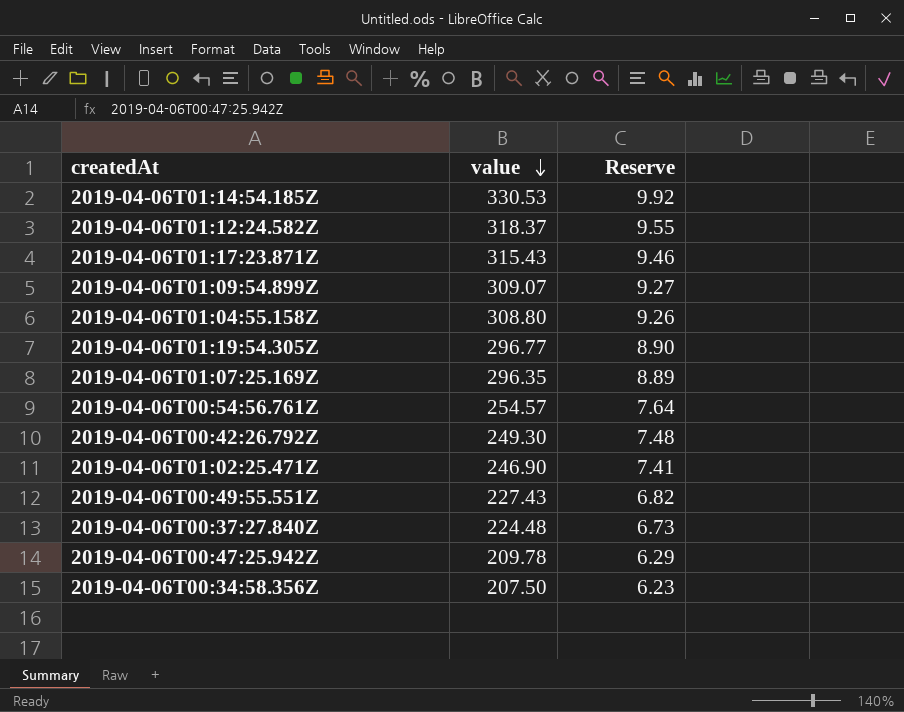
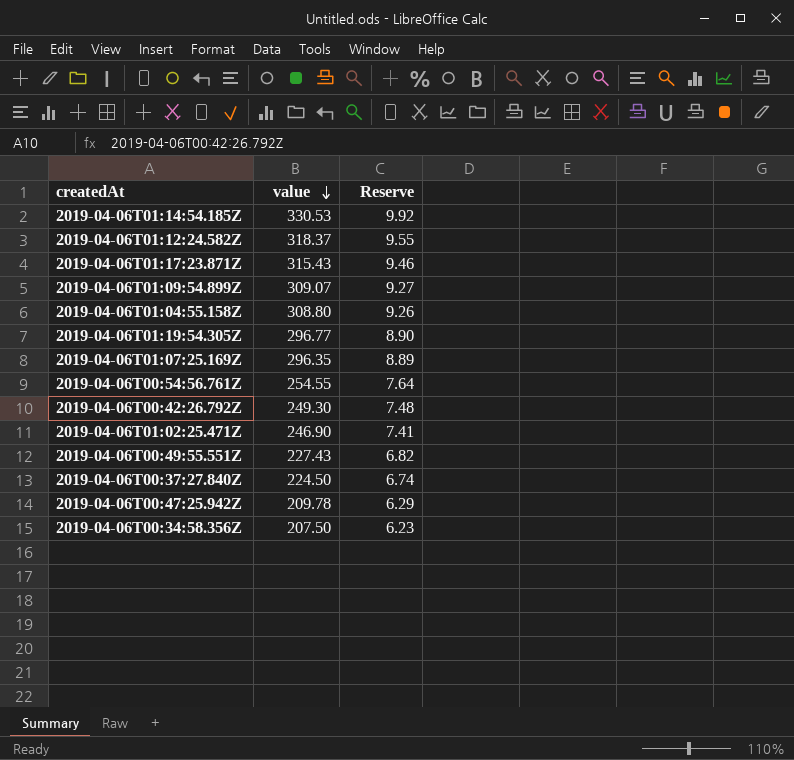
2019-04-06T00:54:56.761Z | value: 254.57 -> 254.55
2019-04-06T00:37:27.840Z | value: 224.48 -> 224.50
2019-04-06T00:37:27.840Z | Reserve: 6.73 -> 6.74

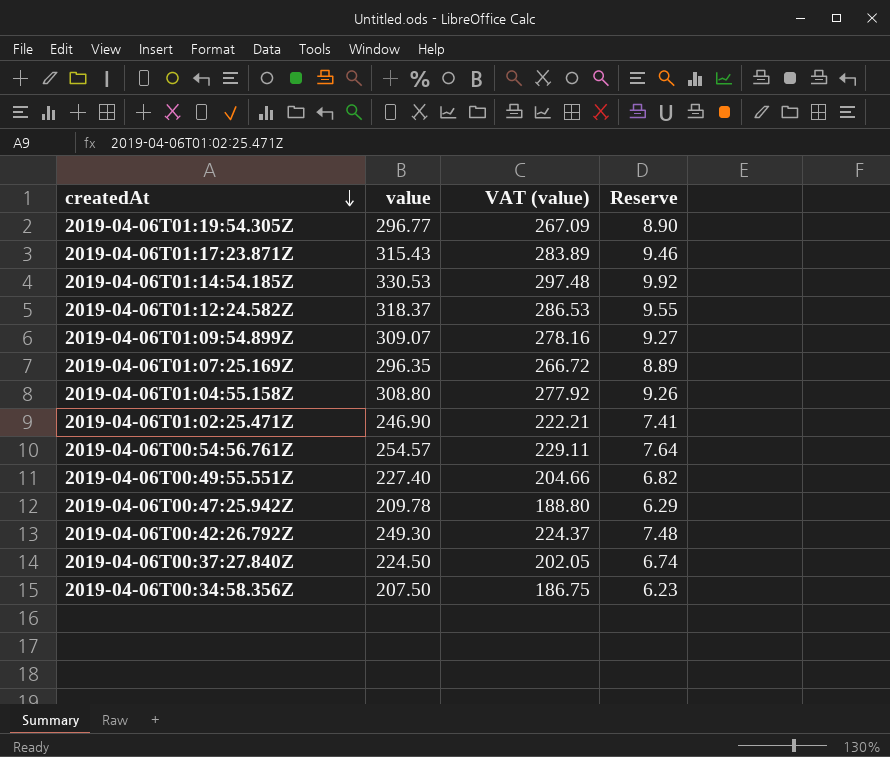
row order: value descending -> createdAt descending
column VAT (value) | formula: none -> [value] * 0.9
2019-04-06T00:54:56.761Z | value: 254.55 -> 254.57
2019-04-06T00:49:55.551Z | value: 227.43 -> 227.40

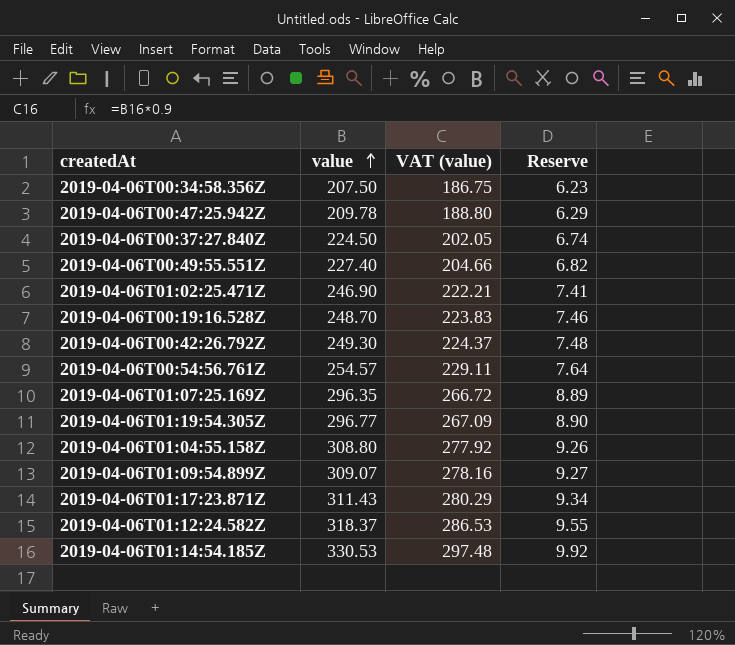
row order: createdAt descending -> value ascending
row 2019-04-06T00:19:16.528Z: none -> 248.70 | 223.83 | 7.46
2019-04-06T01:17:23.871Z | value: 315.43 -> 311.43
2019-04-06T01:17:23.871Z | VAT (value): 283.89 -> 280.29
2019-04-06T01:17:23.871Z | Reserve: 9.46 -> 9.34

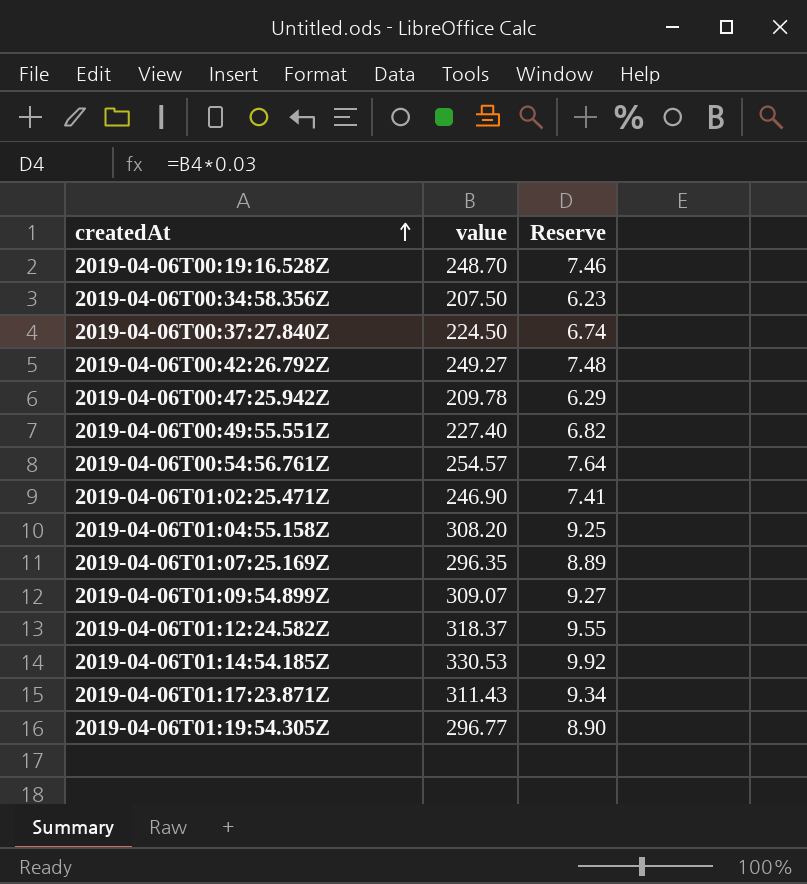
row order: value ascending -> createdAt ascending
column VAT (value) | formula: [value] * 0.9 -> none
2019-04-06T00:42:26.792Z | value: 249.30 -> 249.27
2019-04-06T01:04:55.158Z | value: 308.80 -> 308.20
2019-04-06T01:04:55.158Z | Reserve: 9.26 -> 9.25

